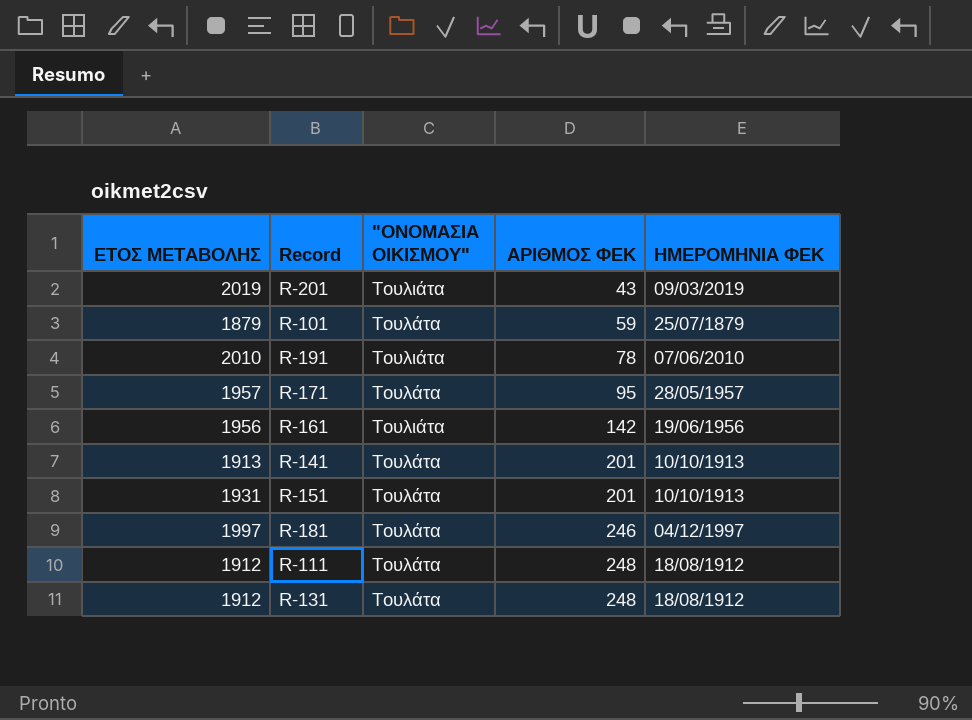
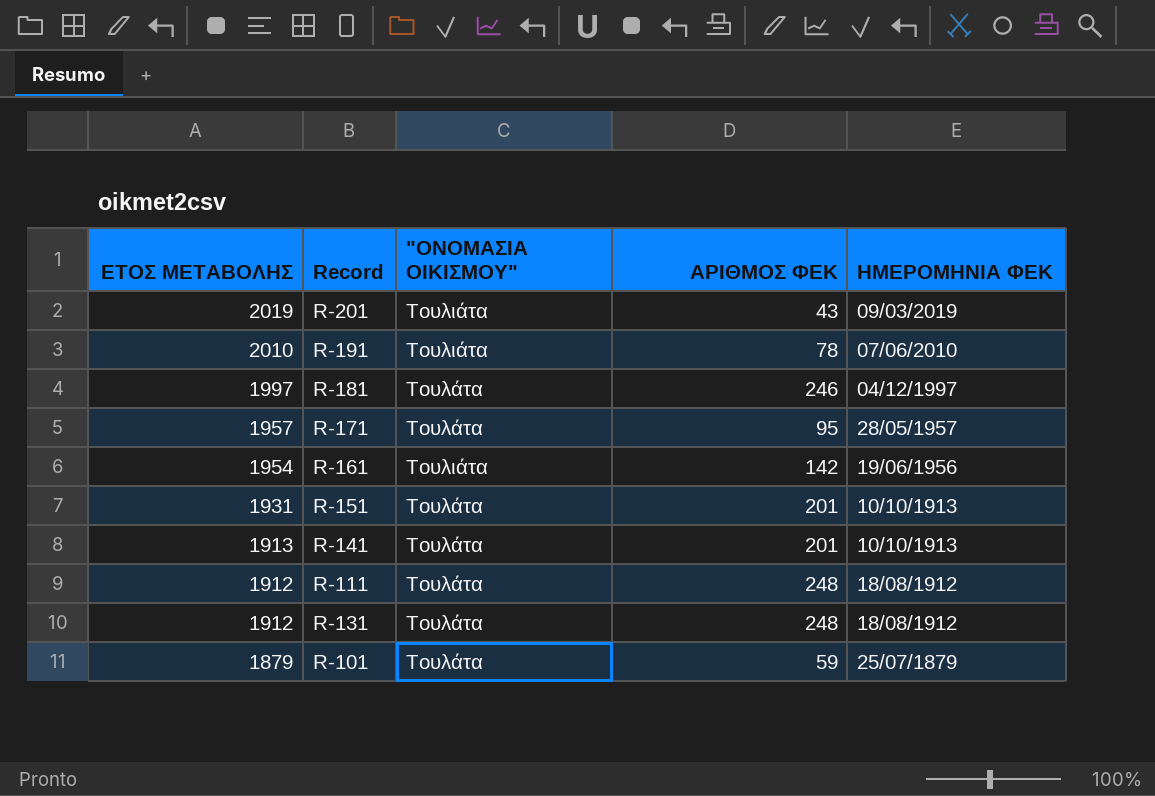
row order: ΑΡΙΘΜΟΣ ΦΕΚ ascending -> ΕΤΟΣ ΜΕΤΑΒΟΛΗΣ descending
R-161 | ΕΤΟΣ ΜΕΤΑΒΟΛΗΣ: 1956 -> 1954

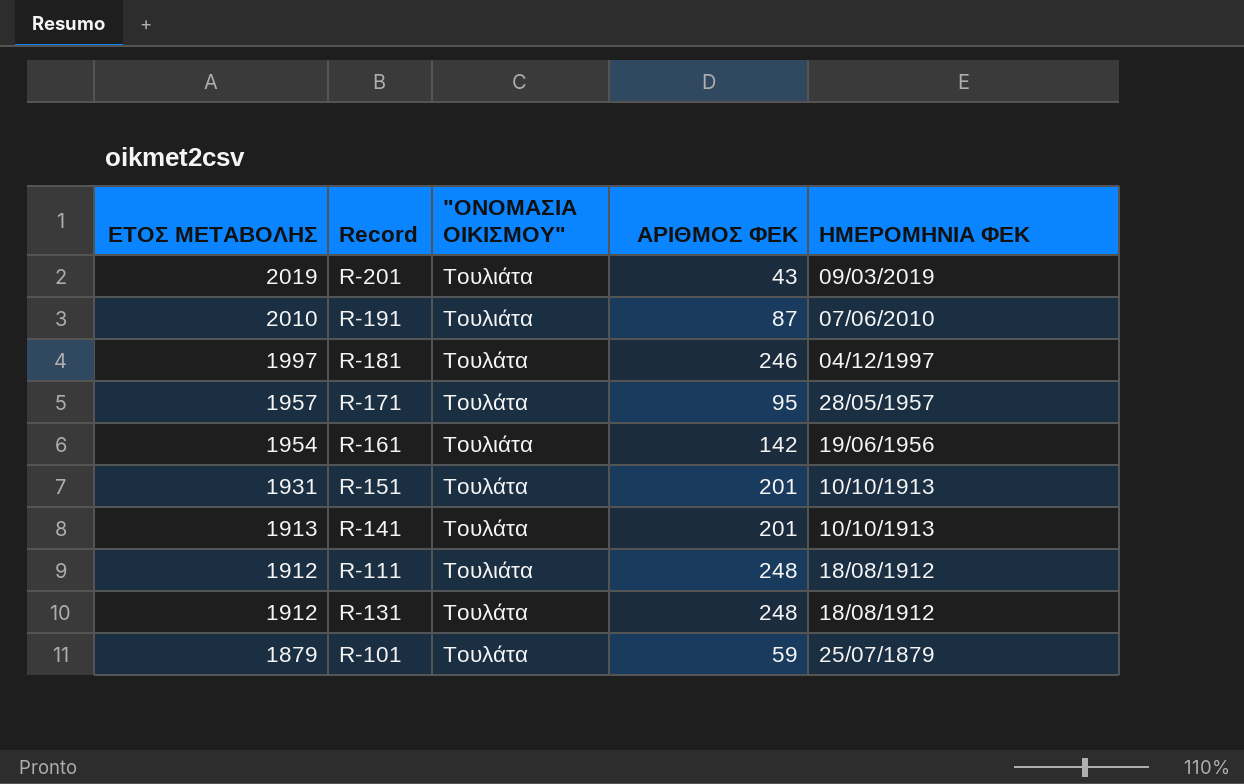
R-191 | ΑΡΙΘΜΟΣ ΦΕΚ: 78 -> 87
R-111 | "ΟΝΟΜΑΣΙΑ ΟΙΚΙΣΜΟΥ": Τουλάτα -> Τουλιάτα

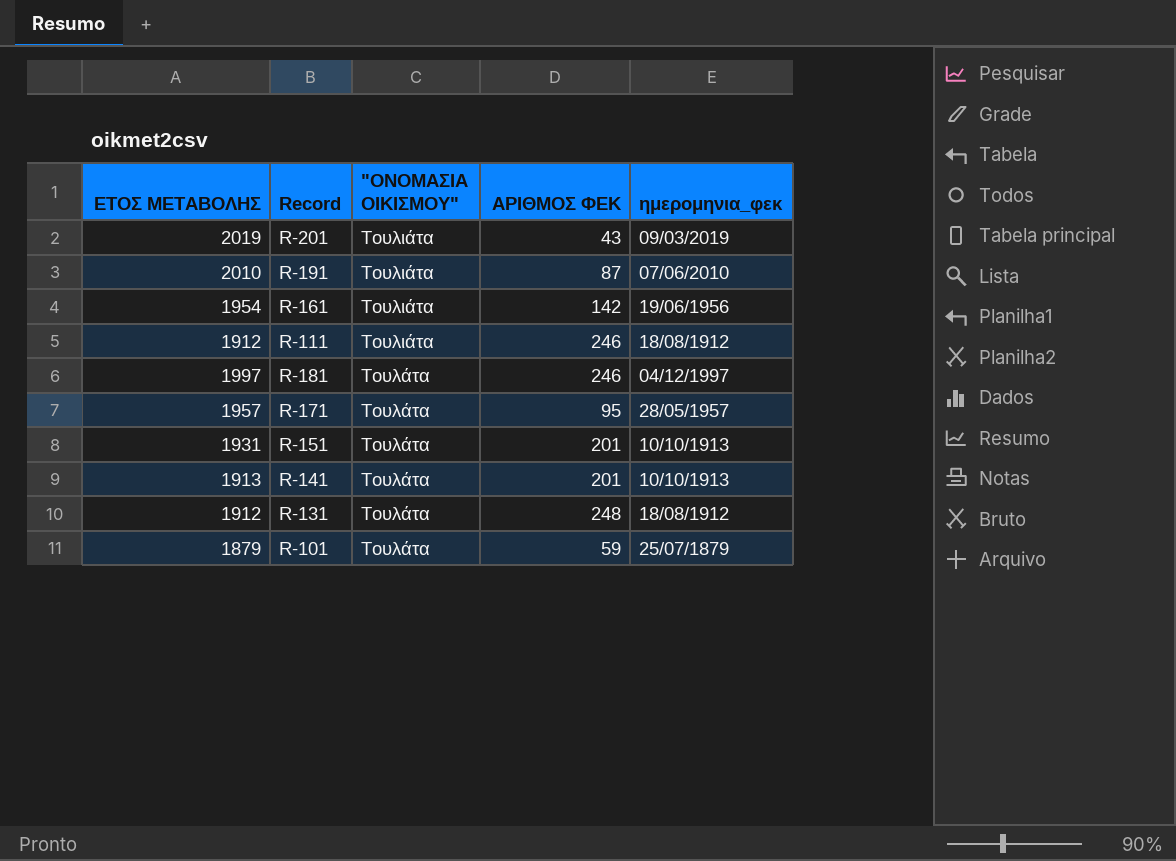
row order: ΕΤΟΣ ΜΕΤΑΒΟΛΗΣ descending -> "ΟΝΟΜΑΣΙΑ ΟΙΚΙΣΜΟΥ" descending
column name: ΗΜΕΡΟΜΗΝΙΑ ΦΕΚ -> ημερομηνια_φεκ
R-111 | ΑΡΙΘΜΟΣ ΦΕΚ: 248 -> 246

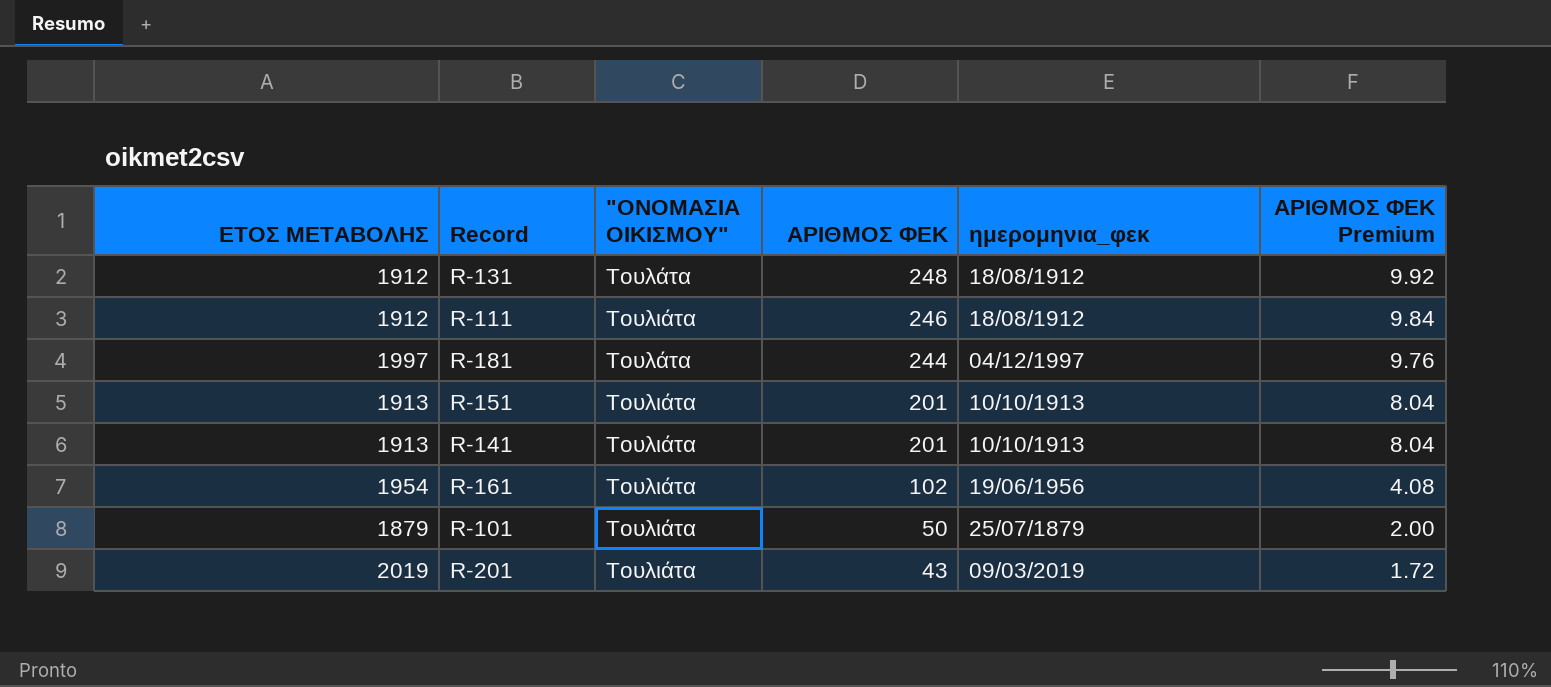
row order: "ΟΝΟΜΑΣΙΑ ΟΙΚΙΣΜΟΥ" descending -> ΑΡΙΘΜΟΣ ΦΕΚ descending
column ΑΡΙΘΜΟΣ ΦΕΚ Premium | formula: none -> [ΑΡΙΘΜΟΣ ΦΕΚ] * 0.04
row R-191: 2010 | Τουλιάτα | 87 | 07/06/2010 -> none
row R-171: 1957 | Τουλάτα | 95 | 28/05/1957 -> none
R-181 | ΑΡΙΘΜΟΣ ΦΕΚ: 246 -> 244
R-151 | ΕΤΟΣ ΜΕΤΑΒΟΛΗΣ: 1931 -> 1913
R-151 | "ΟΝΟΜΑΣΙΑ ΟΙΚΙΣΜΟΥ": Τουλάτα -> Τουλιάτα
R-141 | "ΟΝΟΜΑΣΙΑ ΟΙΚΙΣΜΟΥ": Τουλάτα -> Τουλιάτα
R-161 | ΑΡΙΘΜΟΣ ΦΕΚ: 142 -> 102
R-101 | "ΟΝΟΜΑΣΙΑ ΟΙΚΙΣΜΟΥ": Τουλάτα -> Τουλιάτα
R-101 | ΑΡΙΘΜΟΣ ΦΕΚ: 59 -> 50

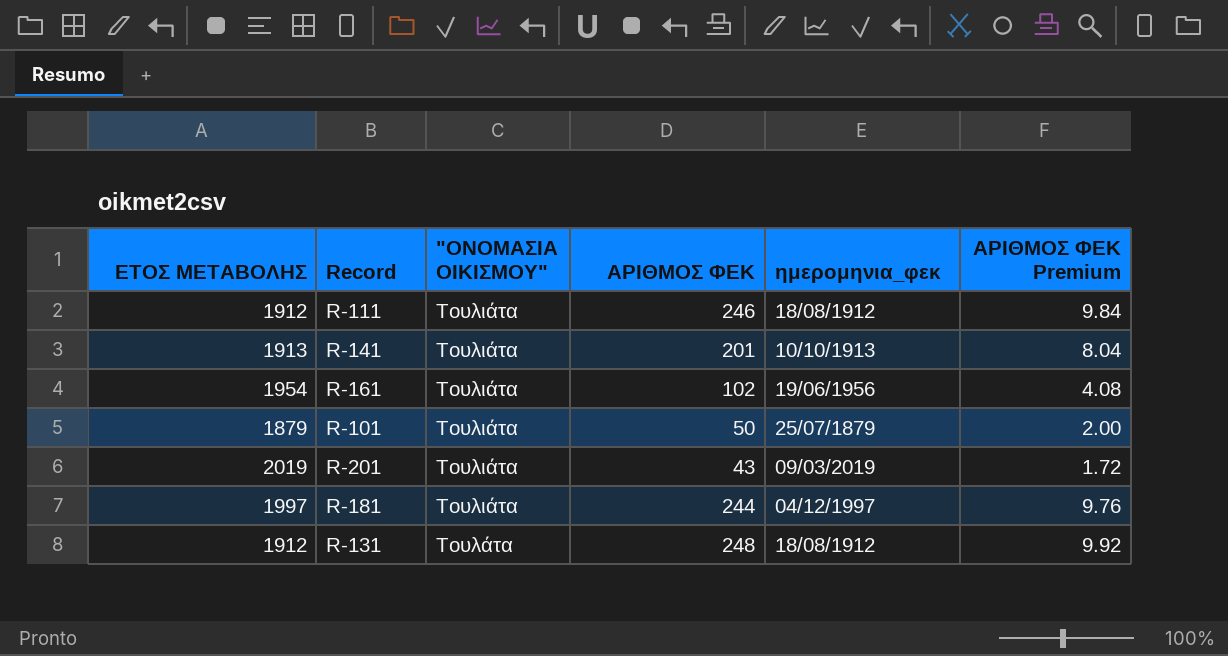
row order: ΑΡΙΘΜΟΣ ΦΕΚ descending -> "ΟΝΟΜΑΣΙΑ ΟΙΚΙΣΜΟΥ" descending
row R-151: 1913 | Τουλιάτα | 201 | 10/10/1913 | 8.04 -> none
R-181 | "ΟΝΟΜΑΣΙΑ ΟΙΚΙΣΜΟΥ": Τουλάτα -> Τουλιάτα

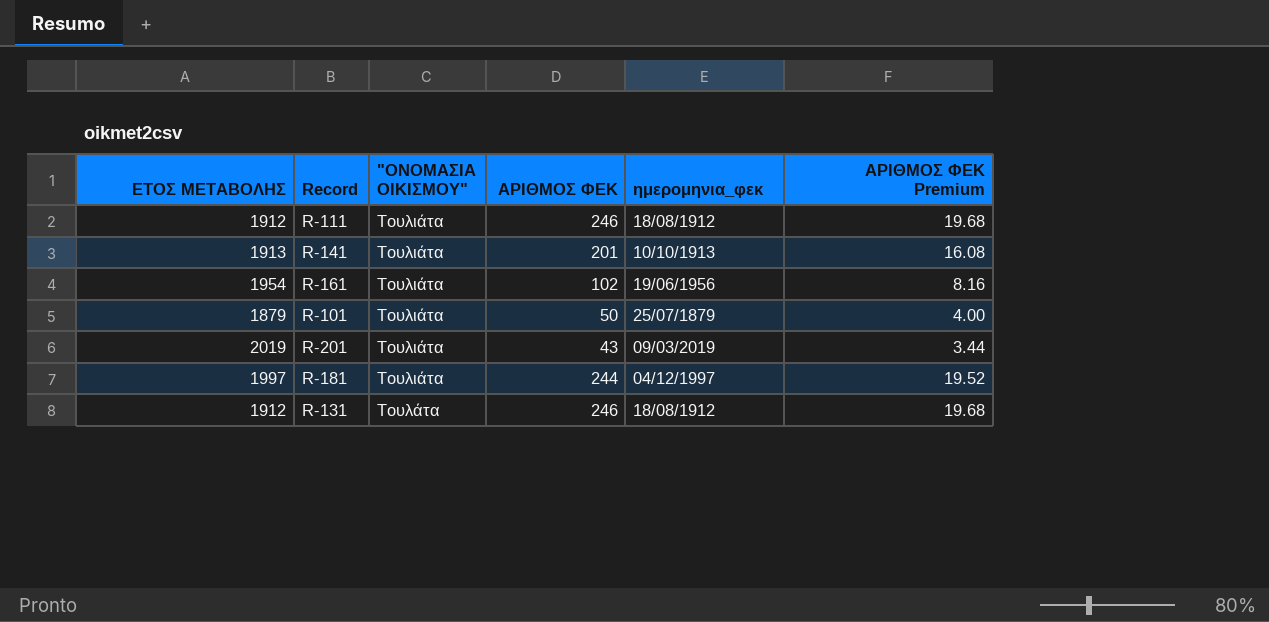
column ΑΡΙΘΜΟΣ ΦΕΚ Premium | formula: [ΑΡΙΘΜΟΣ ΦΕΚ] * 0.04 -> [ΑΡΙΘΜΟΣ ΦΕΚ] * 0.08
R-131 | ΑΡΙΘΜΟΣ ΦΕΚ: 248 -> 246

